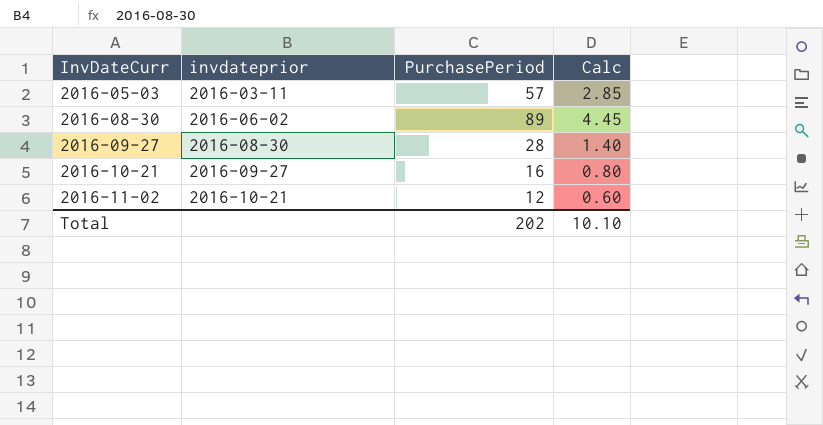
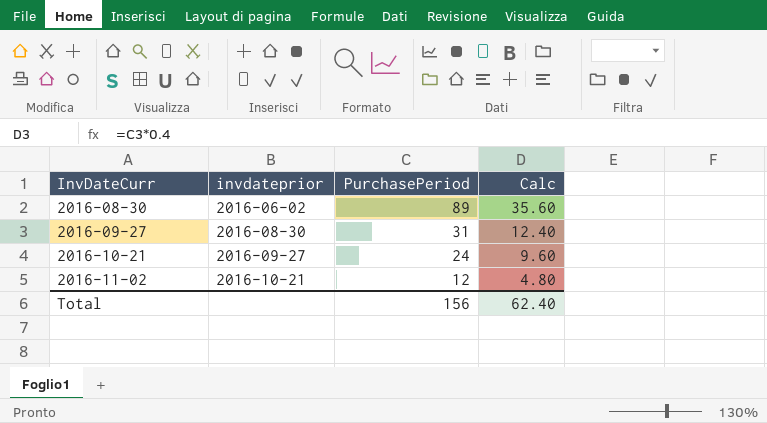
column Calc | formula: [PurchasePeriod] * 0.05 -> [PurchasePeriod] * 0.4
row 2016-05-03: 2016-03-11 | 57 | 2.85 -> none
2016-09-27 | PurchasePeriod: 28 -> 31
2016-10-21 | PurchasePeriod: 16 -> 24
Total | PurchasePeriod: 202 -> 156
Total | Calc: 10.10 -> 62.40

